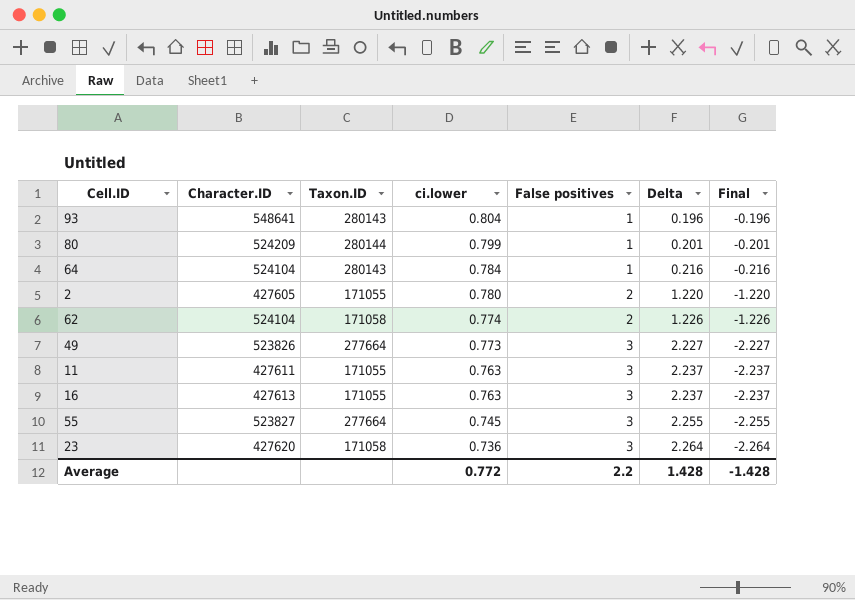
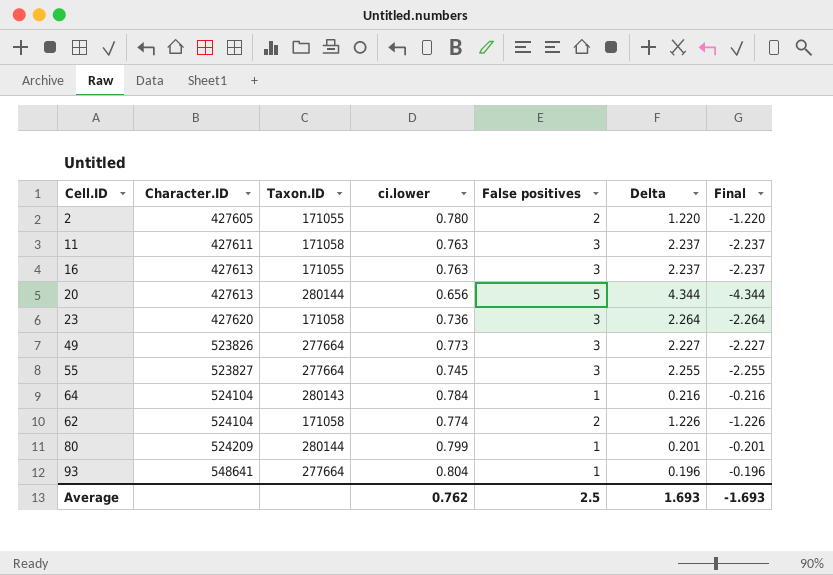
row order: ci.lower descending -> Character.ID ascending
11 | Taxon.ID: 171055 -> 171058
row 20: none -> 427613 | 280144 | 0.656 | 5 | 4.344 | -4.344
93 | Taxon.ID: 280143 -> 277664
Average | ci.lower: 0.772 -> 0.762
Average | False positives: 2.2 -> 2.5
Average | Delta: 1.428 -> 1.693
Average | Final: -1.428 -> -1.693

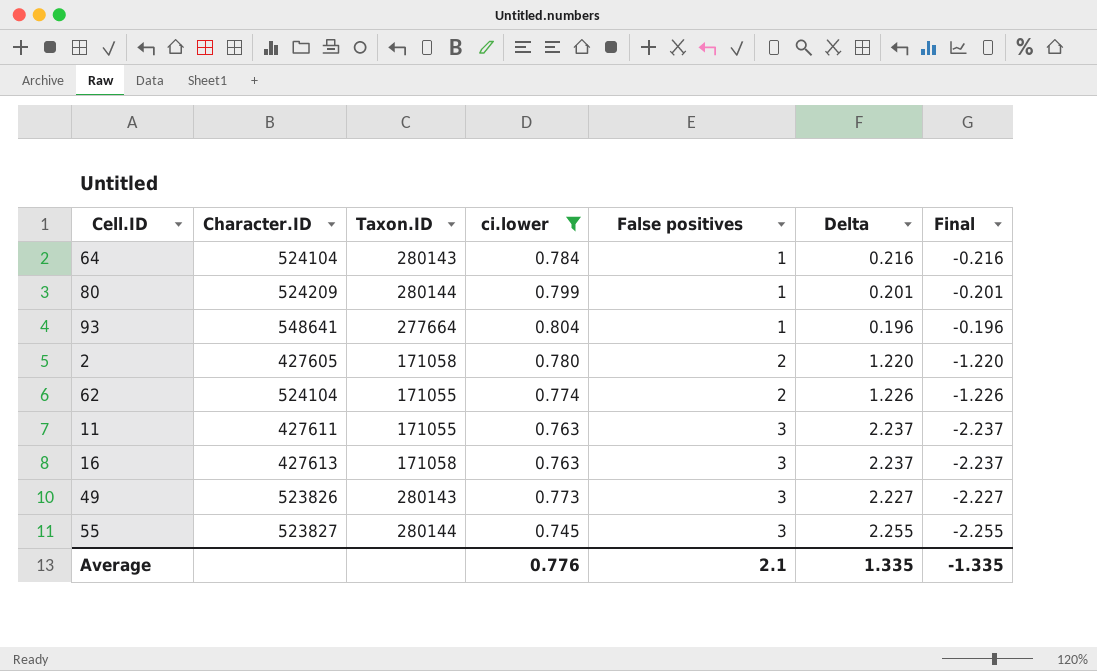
filter: none -> ci.lower >= 0.745
row order: Character.ID ascending -> False positives ascending
2 | Taxon.ID: 171055 -> 171058
62 | Taxon.ID: 171058 -> 171055
11 | Taxon.ID: 171058 -> 171055
16 | Taxon.ID: 171055 -> 171058
49 | Taxon.ID: 277664 -> 280143
55 | Taxon.ID: 277664 -> 280144
Average | ci.lower: 0.762 -> 0.776
Average | False positives: 2.5 -> 2.1
Average | Delta: 1.693 -> 1.335
Average | Final: -1.693 -> -1.335

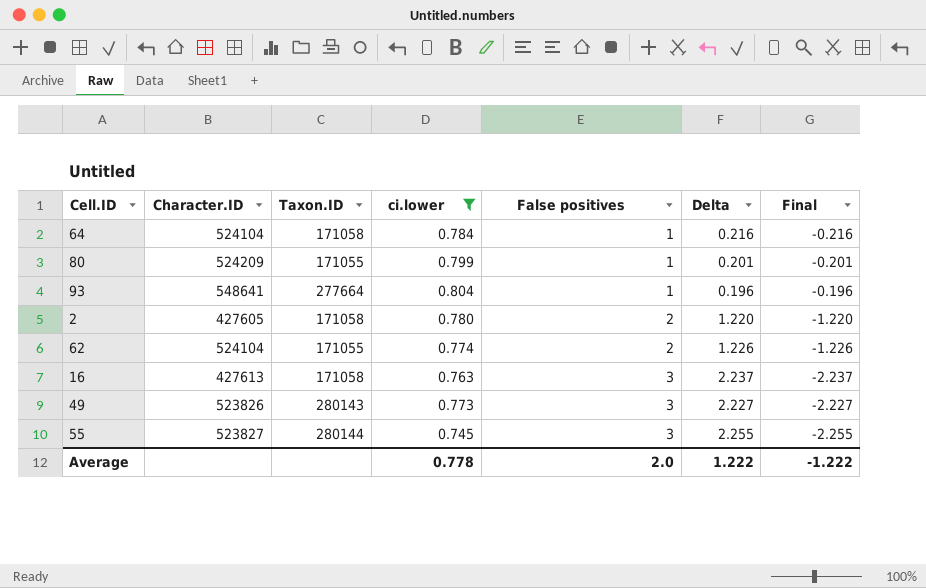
row 11: 427611 | 171055 | 0.763 | 3 | 2.237 | -2.237 -> none
64 | Taxon.ID: 280143 -> 171058
80 | Taxon.ID: 280144 -> 171055
Average | ci.lower: 0.776 -> 0.778
Average | False positives: 2.1 -> 2.0
Average | Delta: 1.335 -> 1.222
Average | Final: -1.335 -> -1.222

